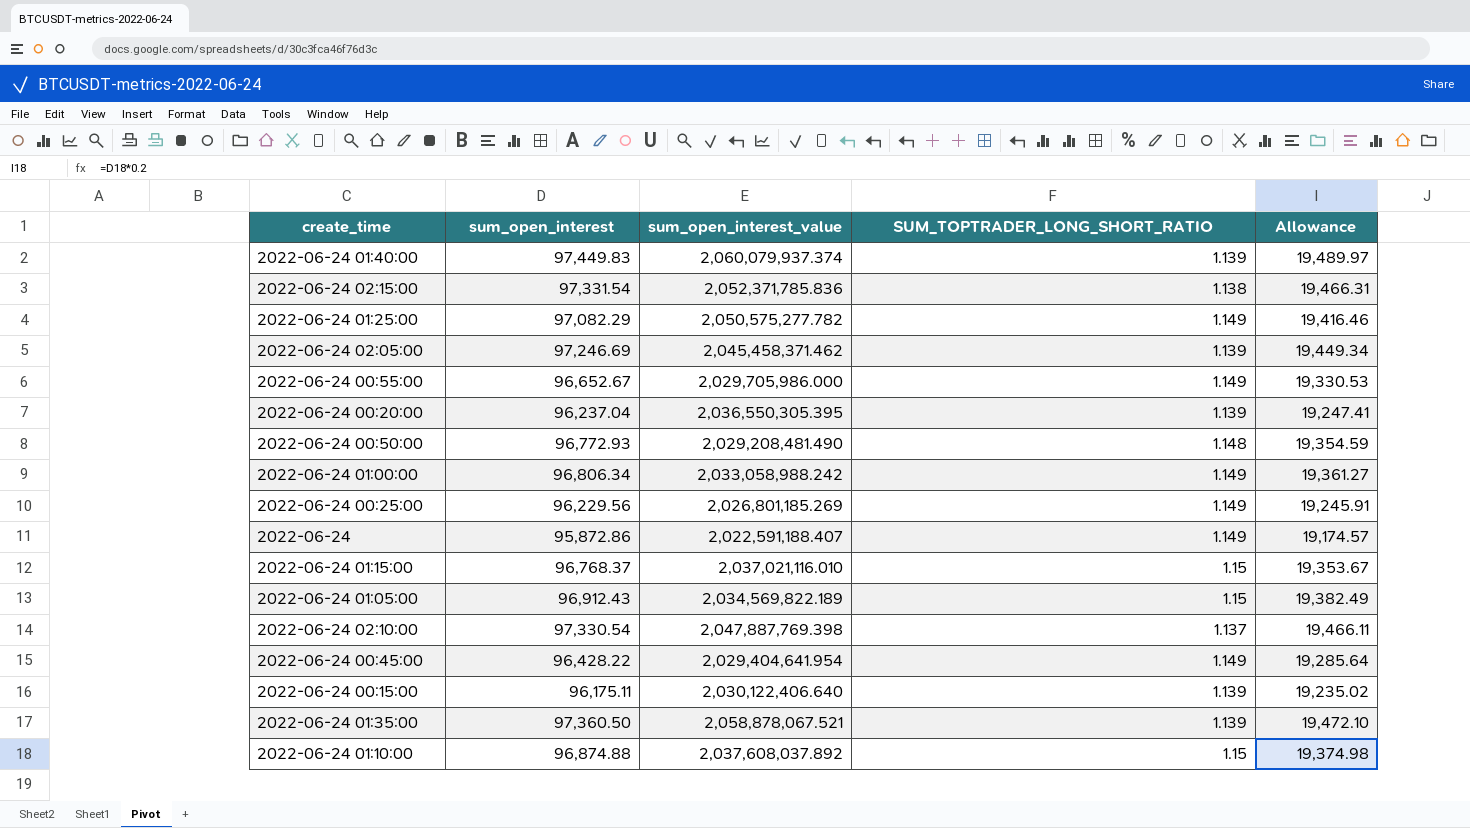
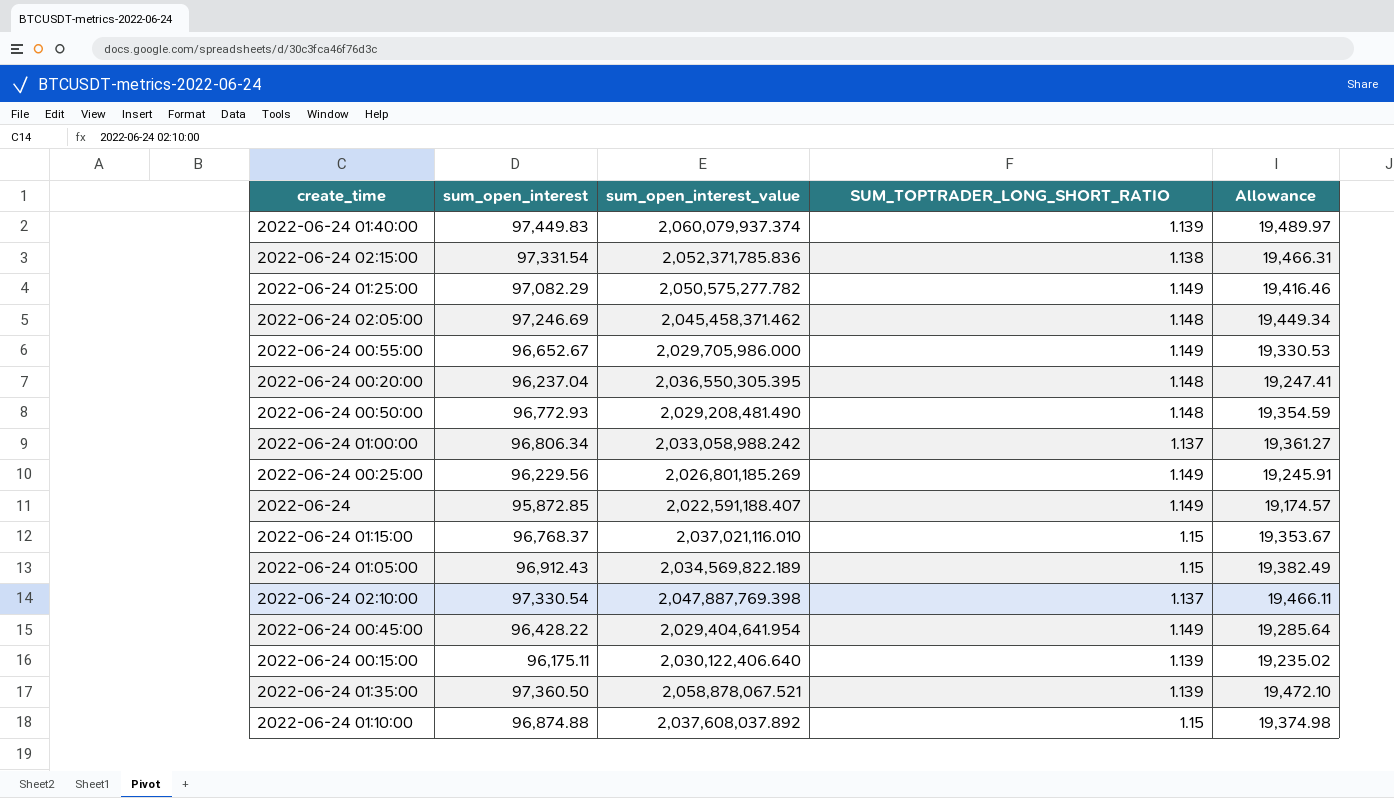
2022-06-24 02:05:00 | SUM_TOPTRADER_LONG_SHORT_RATIO: 1.139 -> 1.148
2022-06-24 00:20:00 | SUM_TOPTRADER_LONG_SHORT_RATIO: 1.139 -> 1.148
2022-06-24 01:00:00 | SUM_TOPTRADER_LONG_SHORT_RATIO: 1.149 -> 1.137
2022-06-24 | sum_open_interest: 95,872.86 -> 95,872.85

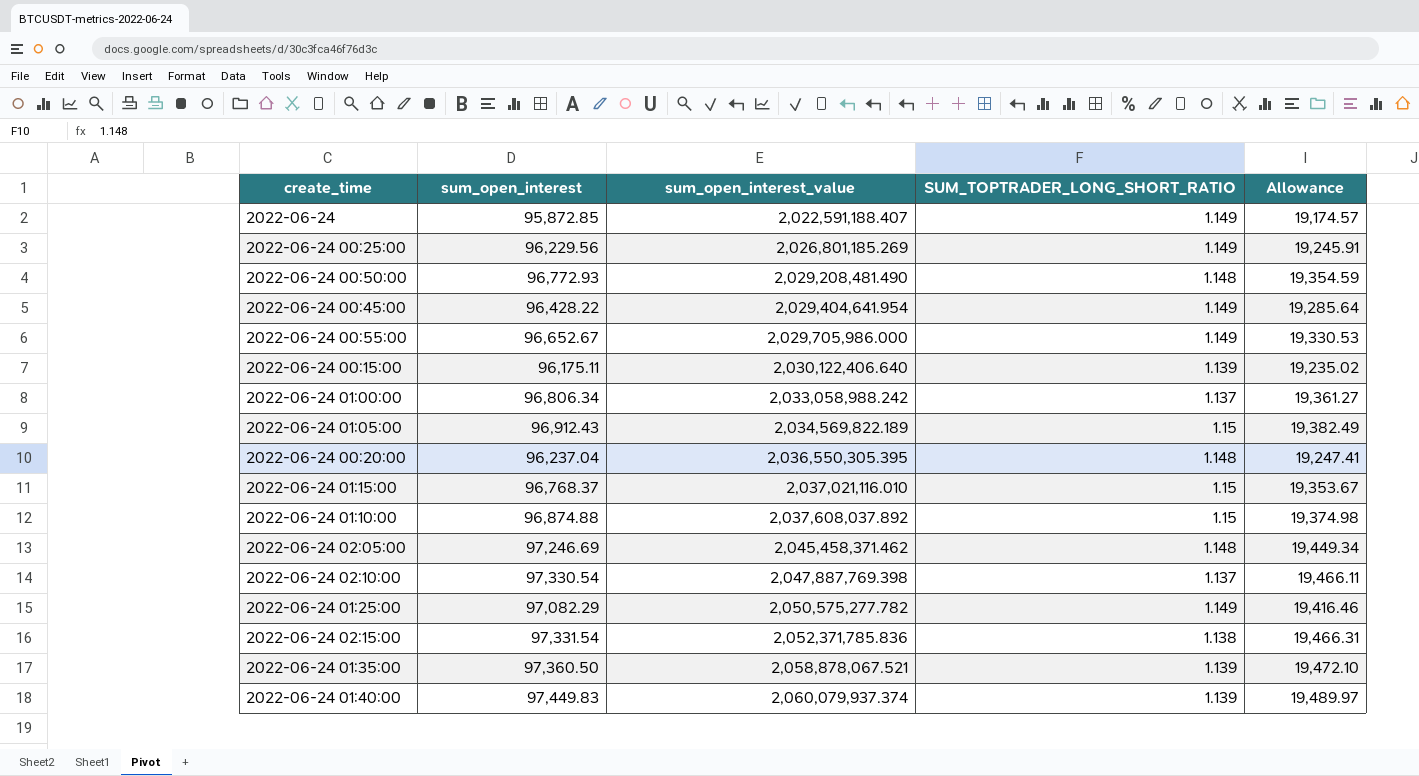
row order: none -> sum_open_interest_value ascending

